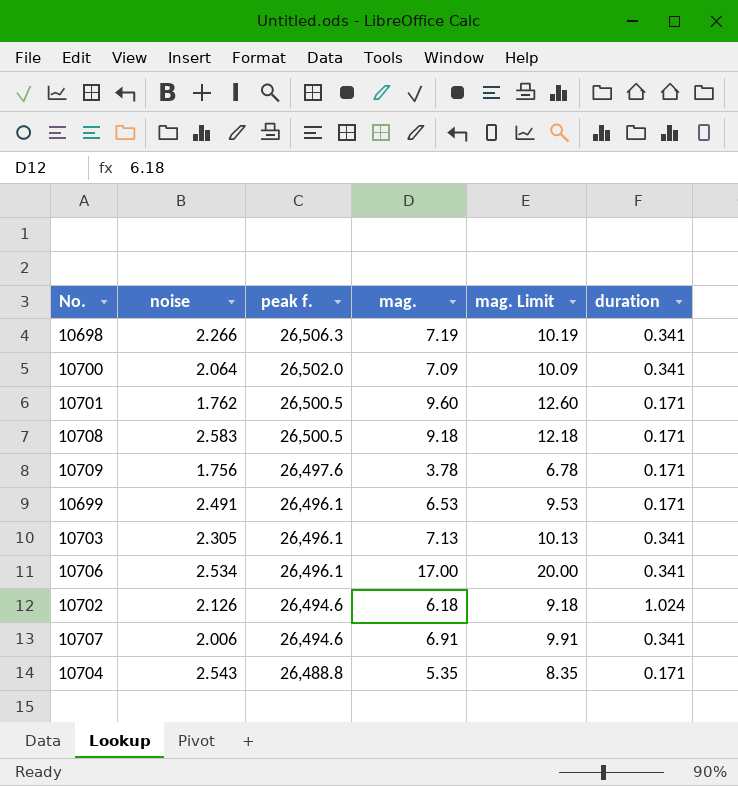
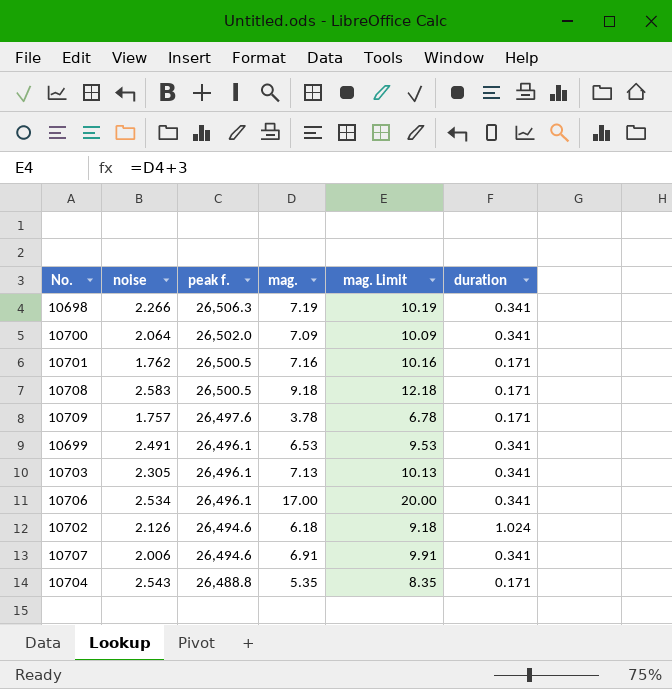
10701 | mag.: 9.60 -> 7.16
10701 | mag. Limit: 12.60 -> 10.16
10709 | noise: 1.756 -> 1.757
10699 | duration: 0.171 -> 0.341

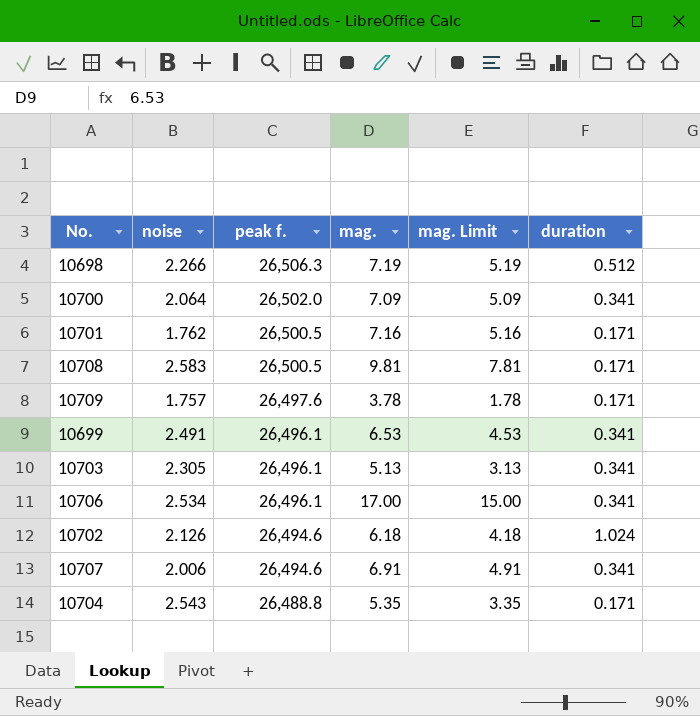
column mag. Limit | formula: [mag.] + 3 -> [mag.] - 2
10698 | duration: 0.341 -> 0.512
10708 | mag.: 9.18 -> 9.81
10703 | mag.: 7.13 -> 5.13

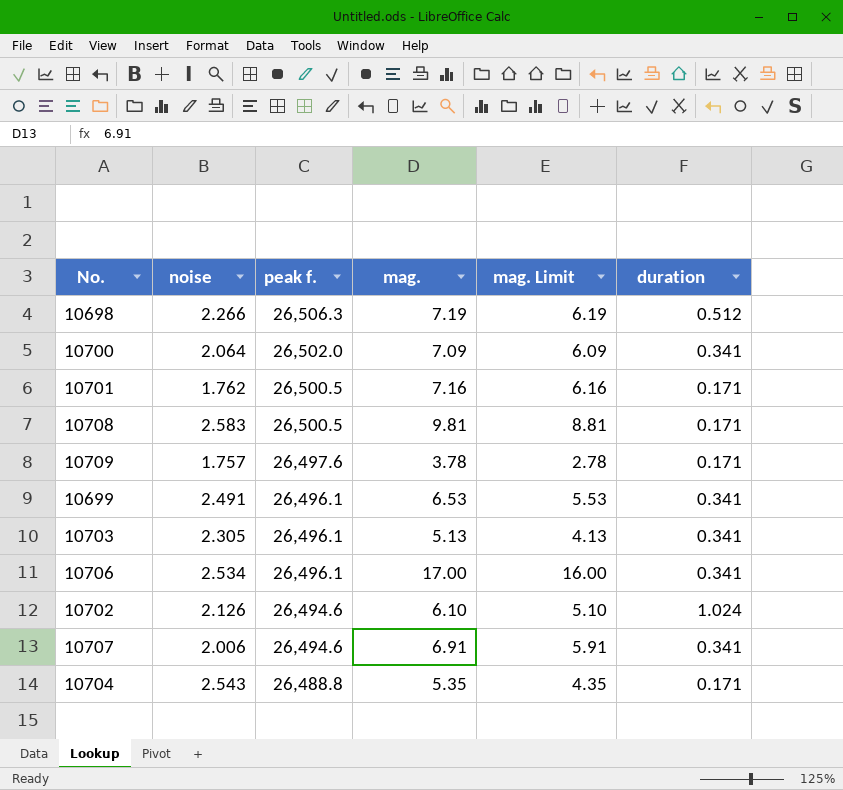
column mag. Limit | formula: [mag.] - 2 -> [mag.] - 1
10702 | mag.: 6.18 -> 6.10

